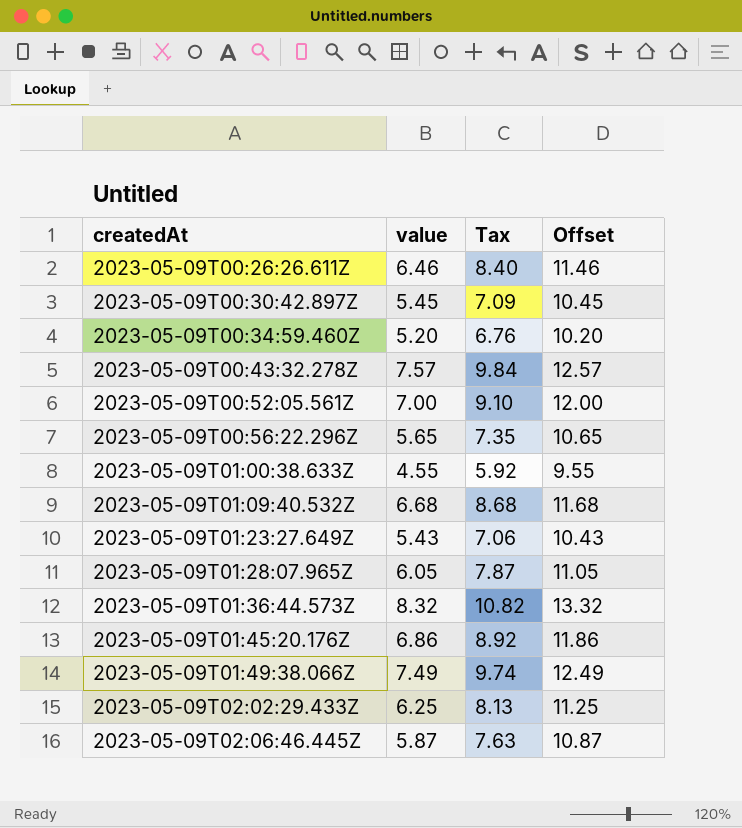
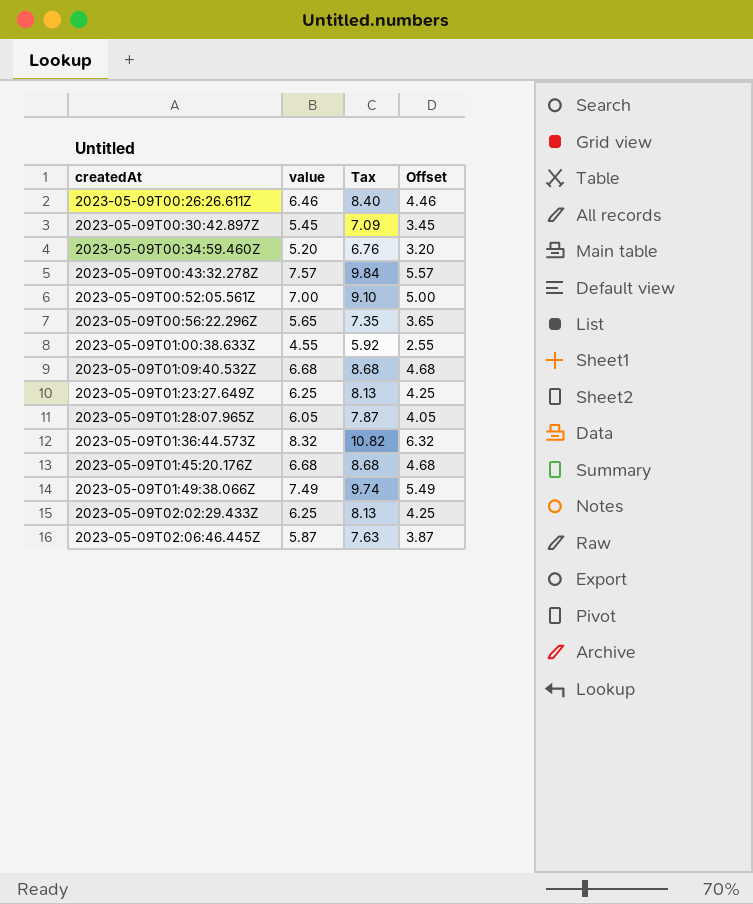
column Offset | formula: [value] + 5 -> [value] - 2
2023-05-09T01:23:27.649Z | value: 5.43 -> 6.25
2023-05-09T01:23:27.649Z | Tax: 7.06 -> 8.13
2023-05-09T01:45:20.176Z | value: 6.86 -> 6.68
2023-05-09T01:45:20.176Z | Tax: 8.92 -> 8.68

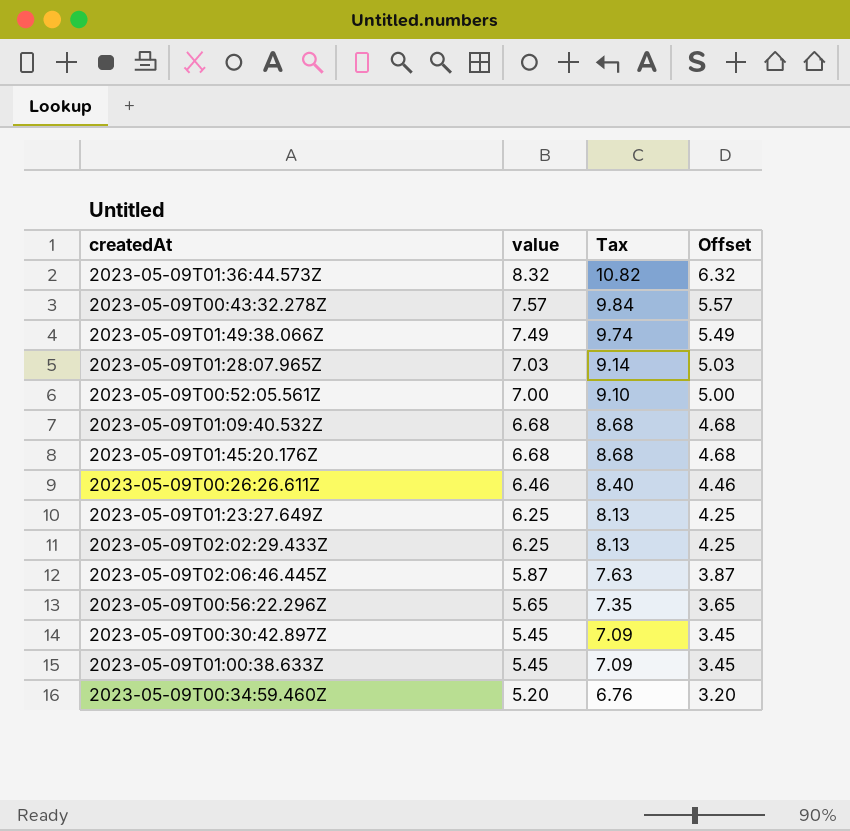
row order: createdAt ascending -> value descending
2023-05-09T01:28:07.965Z | value: 6.05 -> 7.03
2023-05-09T01:28:07.965Z | Tax: 7.87 -> 9.14
2023-05-09T01:28:07.965Z | Offset: 4.05 -> 5.03
2023-05-09T01:00:38.633Z | value: 4.55 -> 5.45
2023-05-09T01:00:38.633Z | Tax: 5.92 -> 7.09
2023-05-09T01:00:38.633Z | Offset: 2.55 -> 3.45

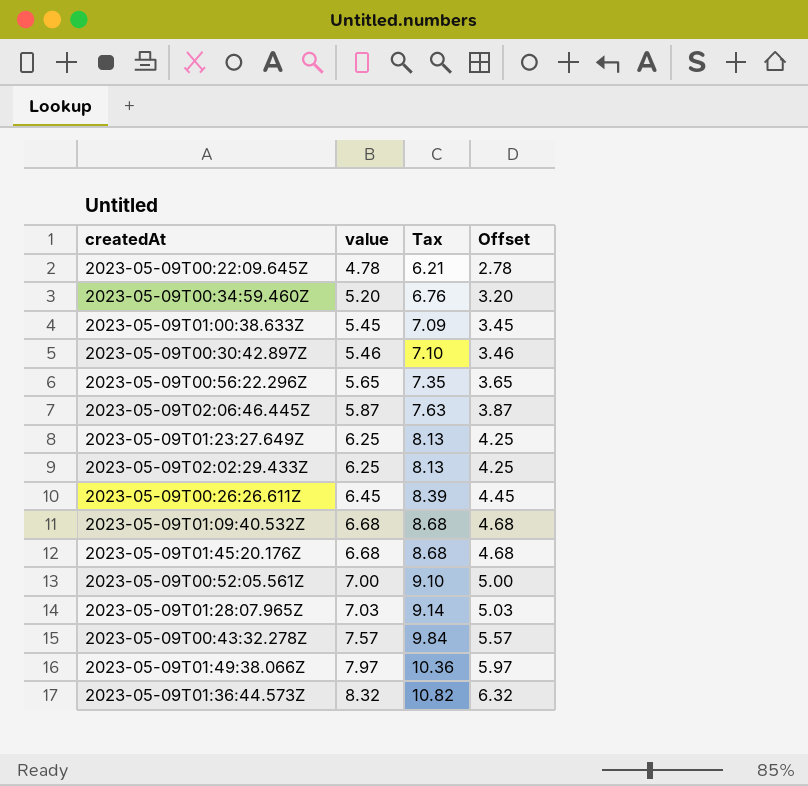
row order: value descending -> value ascending
row 2023-05-09T00:22:09.645Z: none -> 4.78 | 6.21 | 2.78
2023-05-09T00:30:42.897Z | value: 5.45 -> 5.46
2023-05-09T00:30:42.897Z | Tax: 7.09 -> 7.10
2023-05-09T00:30:42.897Z | Offset: 3.45 -> 3.46
2023-05-09T00:26:26.611Z | value: 6.46 -> 6.45
2023-05-09T00:26:26.611Z | Tax: 8.40 -> 8.39
2023-05-09T00:26:26.611Z | Offset: 4.46 -> 4.45
2023-05-09T01:49:38.066Z | value: 7.49 -> 7.97
2023-05-09T01:49:38.066Z | Tax: 9.74 -> 10.36
2023-05-09T01:49:38.066Z | Offset: 5.49 -> 5.97

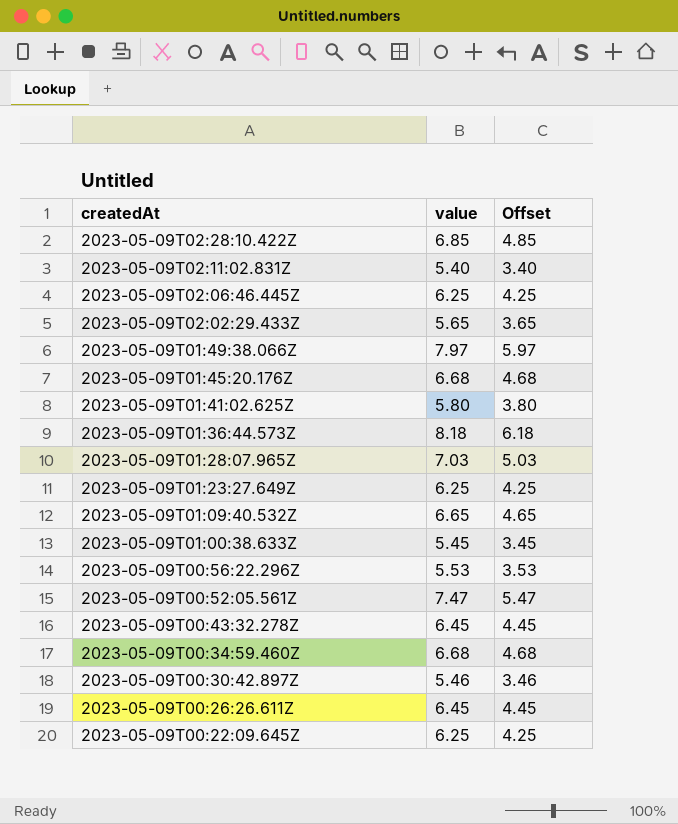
row order: value ascending -> createdAt descending
column Tax | formula: [value] * 1.3 -> none
row 2023-05-09T02:28:10.422Z: none -> 6.85 | 4.85
row 2023-05-09T02:11:02.831Z: none -> 5.40 | 3.40
2023-05-09T02:06:46.445Z | value: 5.87 -> 6.25
2023-05-09T02:06:46.445Z | Offset: 3.87 -> 4.25
2023-05-09T02:02:29.433Z | value: 6.25 -> 5.65
2023-05-09T02:02:29.433Z | Offset: 4.25 -> 3.65
row 2023-05-09T01:41:02.625Z: none -> 5.80 | 3.80
2023-05-09T01:36:44.573Z | value: 8.32 -> 8.18
2023-05-09T01:36:44.573Z | Offset: 6.32 -> 6.18
2023-05-09T01:09:40.532Z | value: 6.68 -> 6.65
2023-05-09T01:09:40.532Z | Offset: 4.68 -> 4.65
2023-05-09T00:56:22.296Z | value: 5.65 -> 5.53
2023-05-09T00:56:22.296Z | Offset: 3.65 -> 3.53
2023-05-09T00:52:05.561Z | value: 7.00 -> 7.47
2023-05-09T00:52:05.561Z | Offset: 5.00 -> 5.47
2023-05-09T00:43:32.278Z | value: 7.57 -> 6.45
2023-05-09T00:43:32.278Z | Offset: 5.57 -> 4.45
2023-05-09T00:34:59.460Z | value: 5.20 -> 6.68
2023-05-09T00:34:59.460Z | Offset: 3.20 -> 4.68
2023-05-09T00:22:09.645Z | value: 4.78 -> 6.25
2023-05-09T00:22:09.645Z | Offset: 2.78 -> 4.25

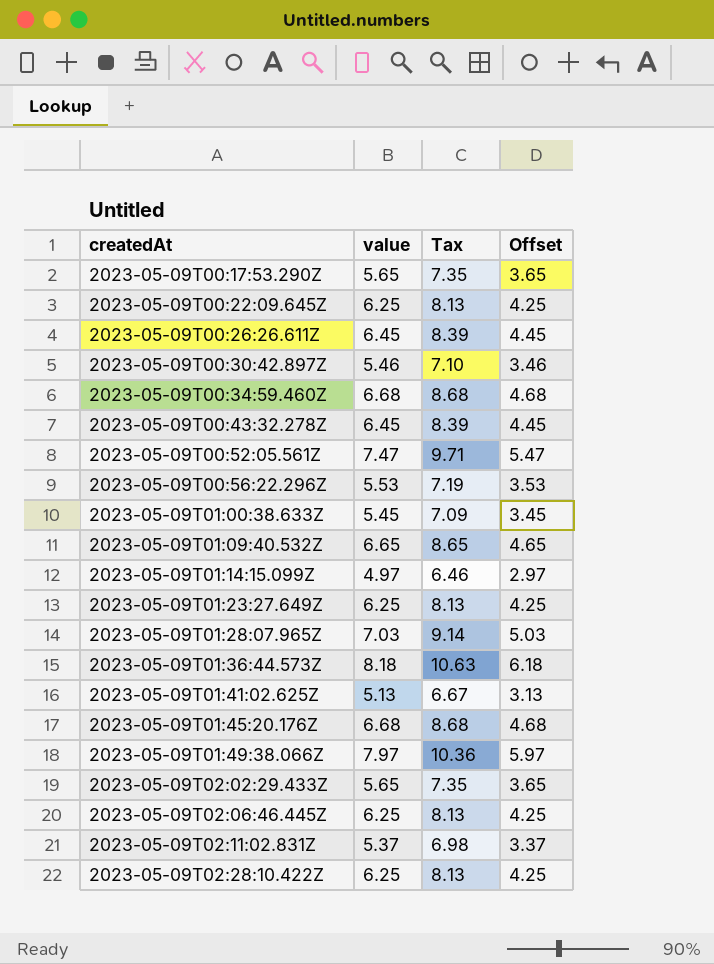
row order: createdAt descending -> createdAt ascending
column Tax | formula: none -> [value] * 1.3
row 2023-05-09T00:17:53.290Z: none -> 5.65 | 7.35 | 3.65
row 2023-05-09T01:14:15.099Z: none -> 4.97 | 6.46 | 2.97
2023-05-09T01:41:02.625Z | value: 5.80 -> 5.13
2023-05-09T01:41:02.625Z | Offset: 3.80 -> 3.13
2023-05-09T02:11:02.831Z | value: 5.40 -> 5.37
2023-05-09T02:11:02.831Z | Offset: 3.40 -> 3.37
2023-05-09T02:28:10.422Z | value: 6.85 -> 6.25
2023-05-09T02:28:10.422Z | Offset: 4.85 -> 4.25

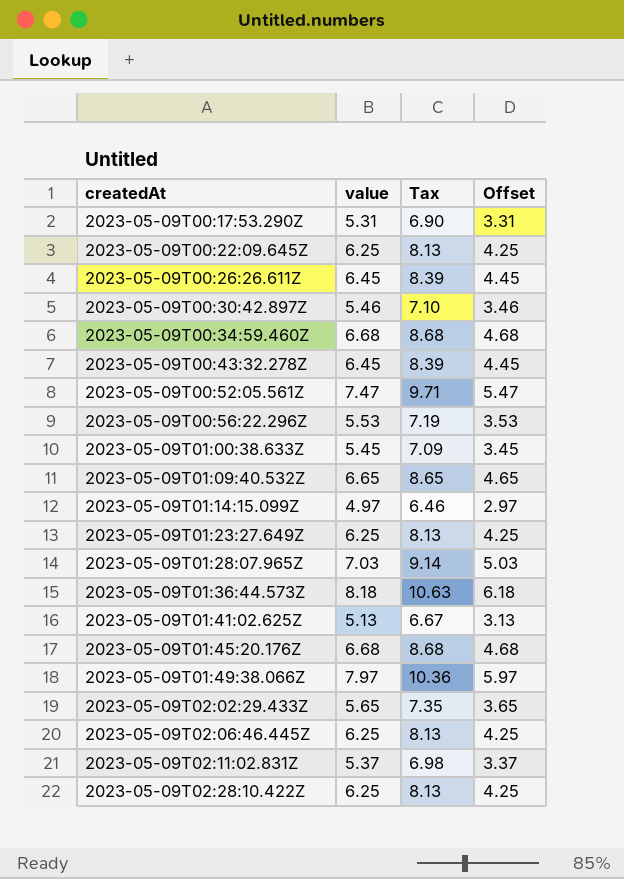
2023-05-09T00:17:53.290Z | value: 5.65 -> 5.31
2023-05-09T00:17:53.290Z | Tax: 7.35 -> 6.90
2023-05-09T00:17:53.290Z | Offset: 3.65 -> 3.31

